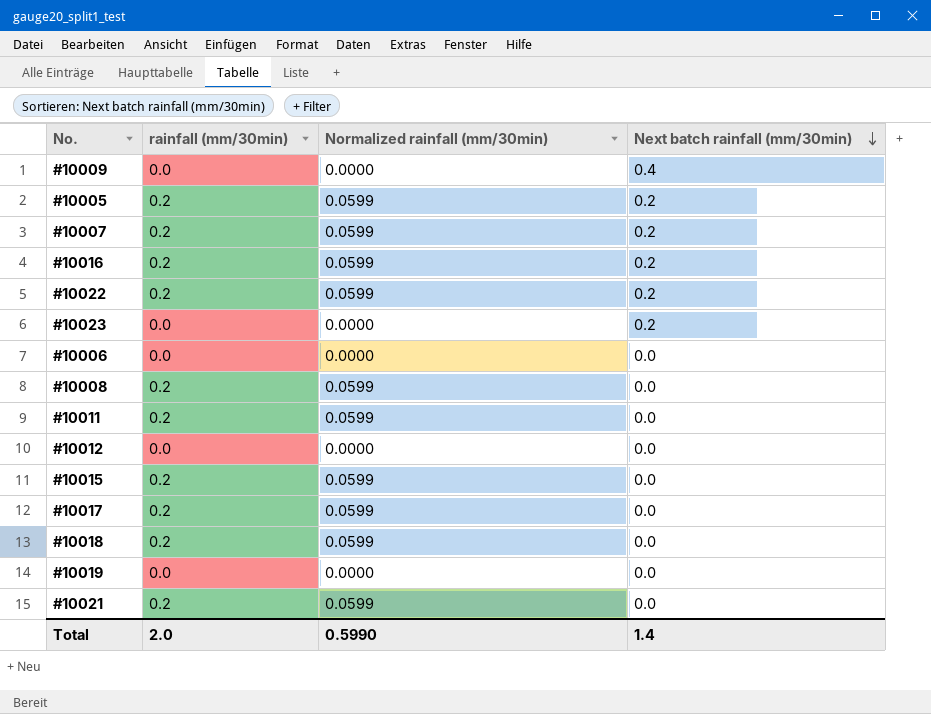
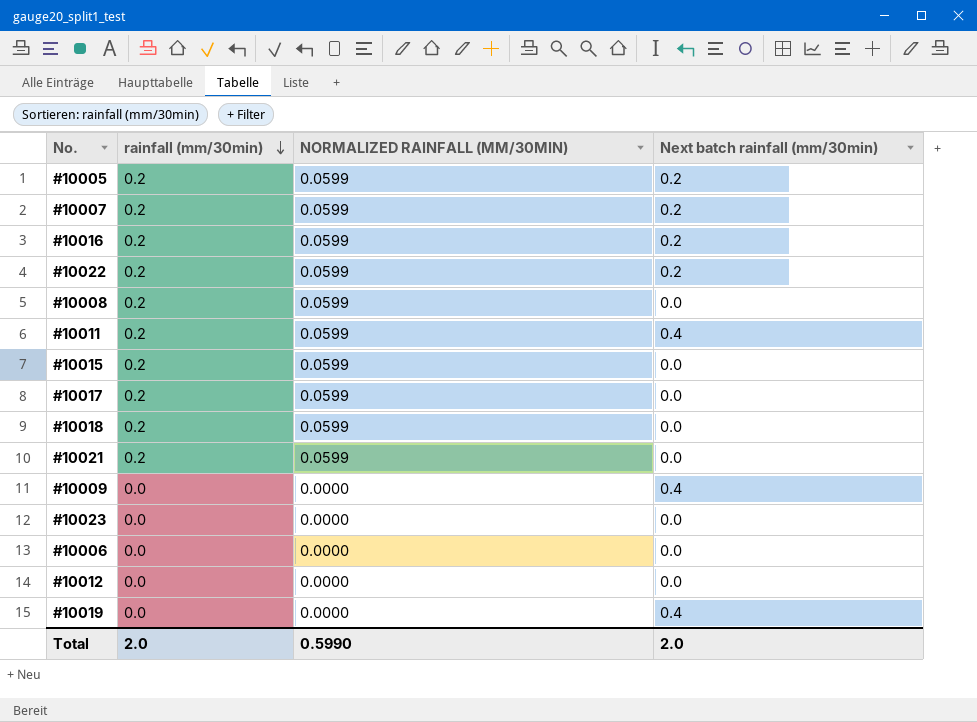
row order: Next batch rainfall (mm/30min) descending -> rainfall (mm/30min) descending
column name: Normalized rainfall (mm/30min) -> NORMALIZED RAINFALL (MM/30MIN)
#10011 | Next batch rainfall (mm/30min): 0.0 -> 0.4
#10023 | Next batch rainfall (mm/30min): 0.2 -> 0.0
#10019 | Next batch rainfall (mm/30min): 0.0 -> 0.4
Total | Next batch rainfall (mm/30min): 1.4 -> 2.0

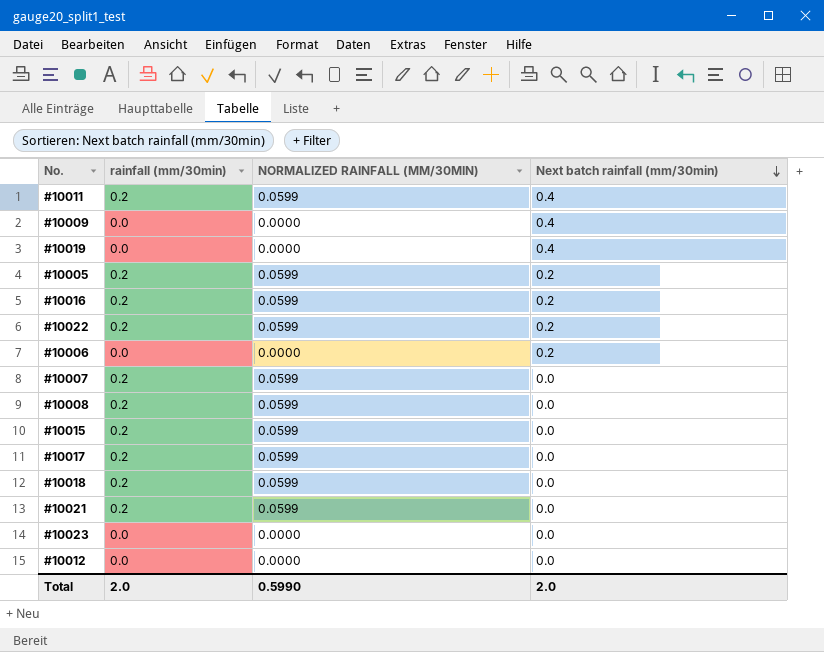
row order: rainfall (mm/30min) descending -> Next batch rainfall (mm/30min) descending
#10006 | Next batch rainfall (mm/30min): 0.0 -> 0.2
#10007 | Next batch rainfall (mm/30min): 0.2 -> 0.0

